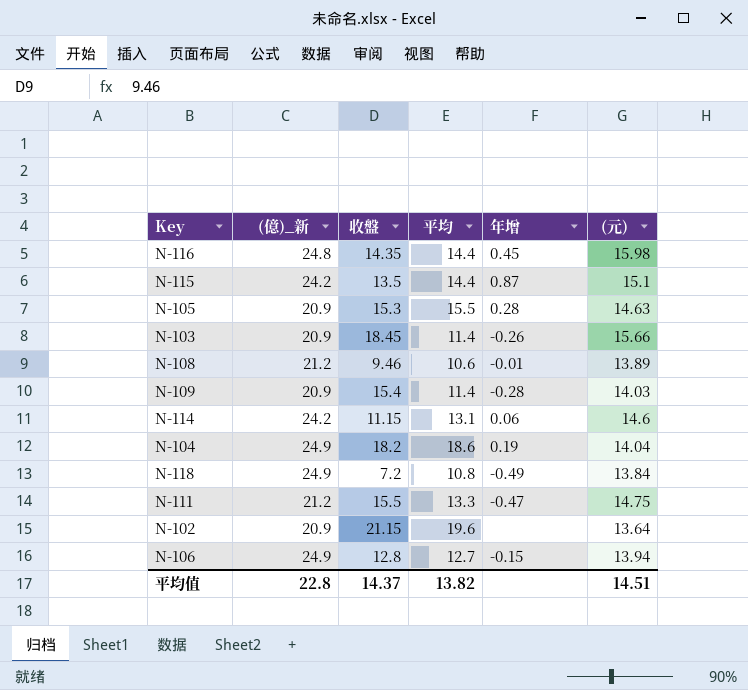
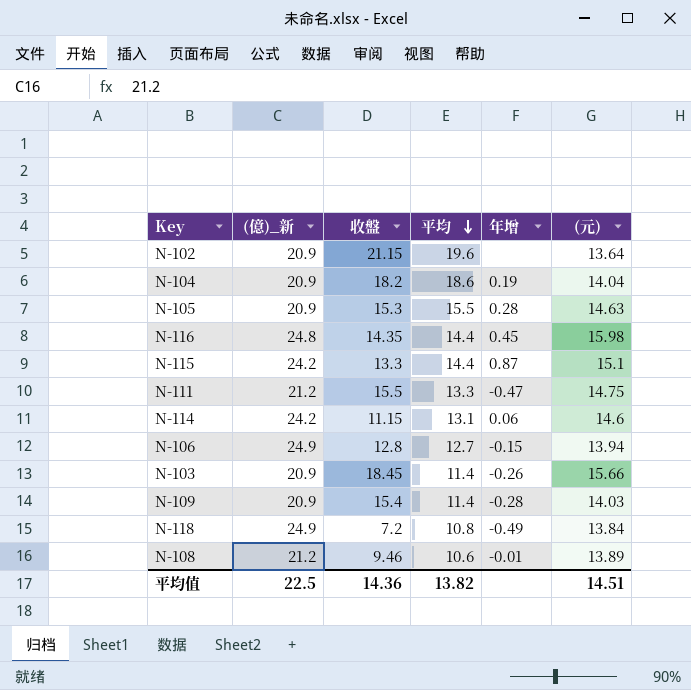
row order: none -> 平均 descending
N-104 | (億)_新: 24.9 -> 20.9
N-115 | 收盤: 13.5 -> 13.3
平均值 | (億)_新: 22.8 -> 22.5
平均值 | 收盤: 14.37 -> 14.36

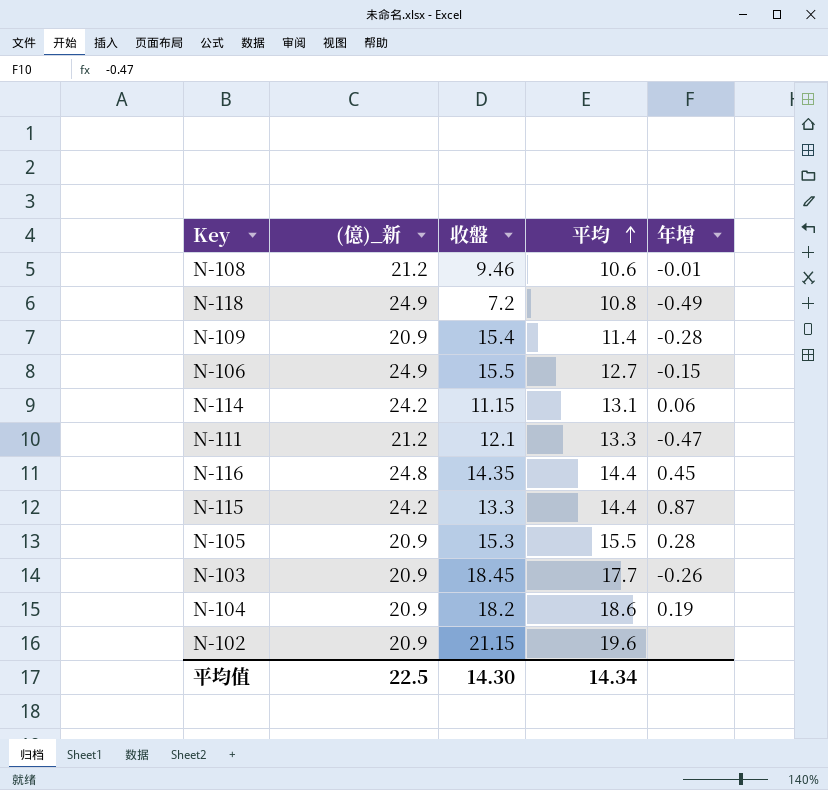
row order: 平均 descending -> 平均 ascending
column (元) | position: 6 -> none
N-106 | 收盤: 12.8 -> 15.5
N-111 | 收盤: 15.5 -> 12.1
N-103 | 平均: 11.4 -> 17.7
平均值 | 收盤: 14.36 -> 14.30
平均值 | 平均: 13.82 -> 14.34

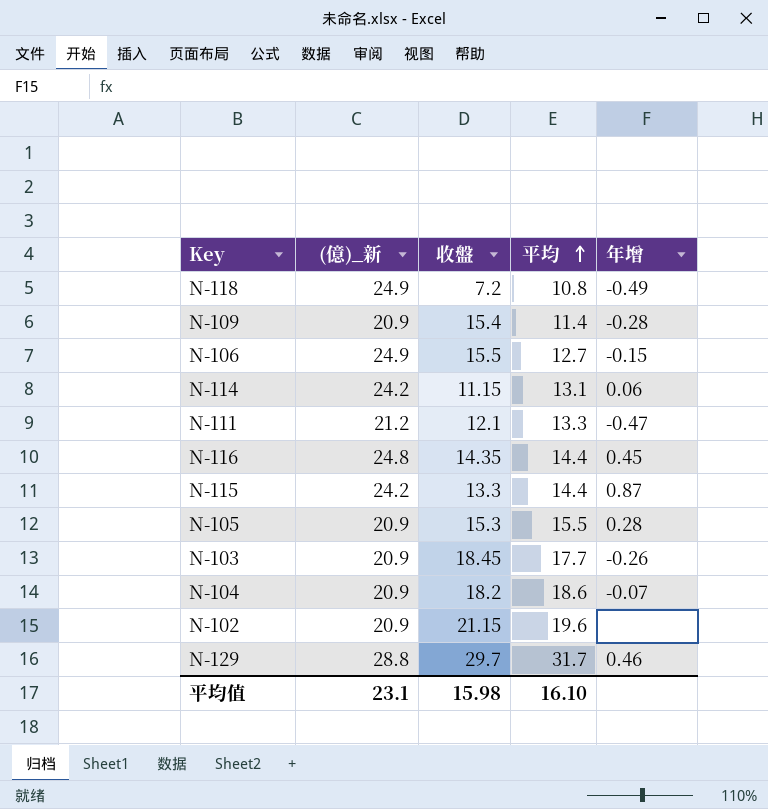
row N-108: 21.2 | 9.46 | 10.6 | -0.01 -> none
N-104 | 年增: 0.19 -> -0.07
row N-129: none -> 28.8 | 29.7 | 31.7 | 0.46
平均值 | (億)_新: 22.5 -> 23.1
平均值 | 收盤: 14.30 -> 15.98
平均值 | 平均: 14.34 -> 16.10

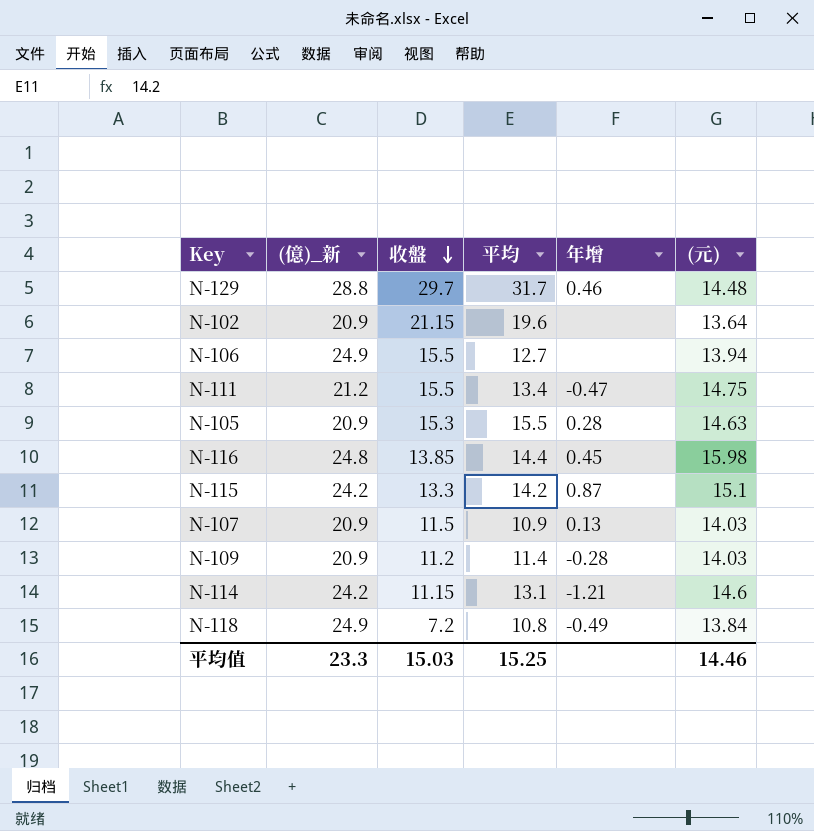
row order: 平均 ascending -> 收盤 descending
column (元) | position: none -> 6
row N-103: 20.9 | 18.45 | 17.7 | -0.26 -> none
row N-104: 20.9 | 18.2 | 18.6 | -0.07 -> none
N-106 | 年增: -0.15 -> none
N-111 | 收盤: 12.1 -> 15.5
N-111 | 平均: 13.3 -> 13.4
N-116 | 收盤: 14.35 -> 13.85
N-115 | 平均: 14.4 -> 14.2
row N-107: none -> 20.9 | 11.5 | 10.9 | 0.13 | 14.03
N-109 | 收盤: 15.4 -> 11.2
N-114 | 年增: 0.06 -> -1.21
平均值 | (億)_新: 23.1 -> 23.3
平均值 | 收盤: 15.98 -> 15.03
平均值 | 平均: 16.10 -> 15.25

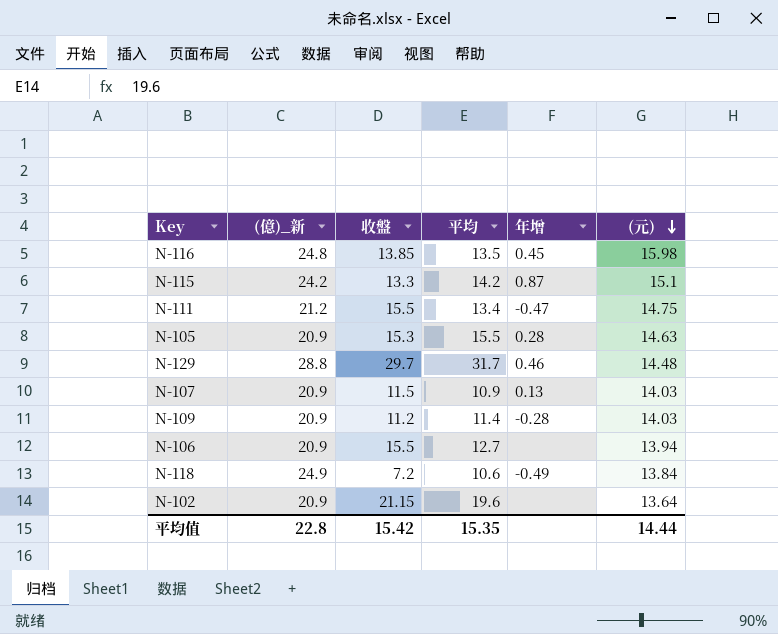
row order: 收盤 descending -> (元) descending
row N-114: 24.2 | 11.15 | 13.1 | -1.21 | 14.6 -> none
N-116 | 平均: 14.4 -> 13.5
N-106 | (億)_新: 24.9 -> 20.9
N-118 | 平均: 10.8 -> 10.6
平均值 | (億)_新: 23.3 -> 22.8
平均值 | 收盤: 15.03 -> 15.42
平均值 | 平均: 15.25 -> 15.35
平均值 | (元): 14.46 -> 14.44

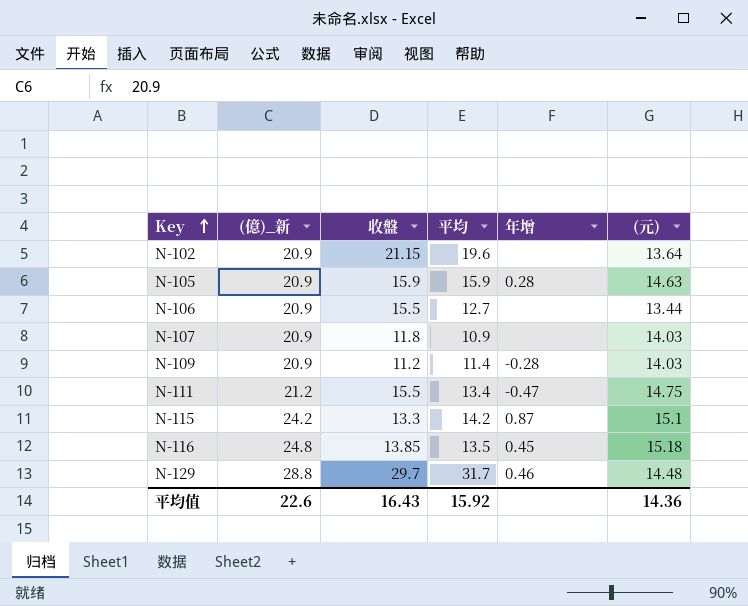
row order: (元) descending -> Key ascending
row N-118: 24.9 | 7.2 | 10.6 | -0.49 | 13.84 -> none
N-105 | 收盤: 15.3 -> 15.9
N-105 | 平均: 15.5 -> 15.9
N-106 | (元): 13.94 -> 13.44
N-107 | 收盤: 11.5 -> 11.8
N-107 | 年增: 0.13 -> none
N-116 | (元): 15.98 -> 15.18
平均值 | (億)_新: 22.8 -> 22.6
平均值 | 收盤: 15.42 -> 16.43
平均值 | 平均: 15.35 -> 15.92
平均值 | (元): 14.44 -> 14.36

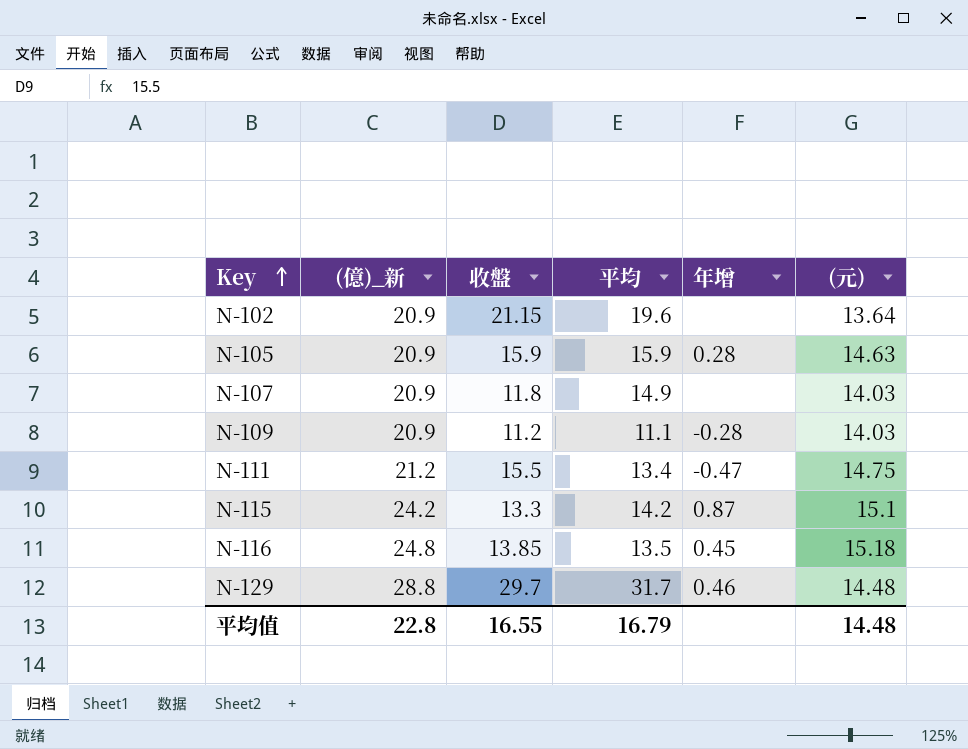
row N-106: 20.9 | 15.5 | 12.7 | none | 13.44 -> none
N-107 | 平均: 10.9 -> 14.9
N-109 | 平均: 11.4 -> 11.1
平均值 | (億)_新: 22.6 -> 22.8
平均值 | 收盤: 16.43 -> 16.55
平均值 | 平均: 15.92 -> 16.79
平均值 | (元): 14.36 -> 14.48

